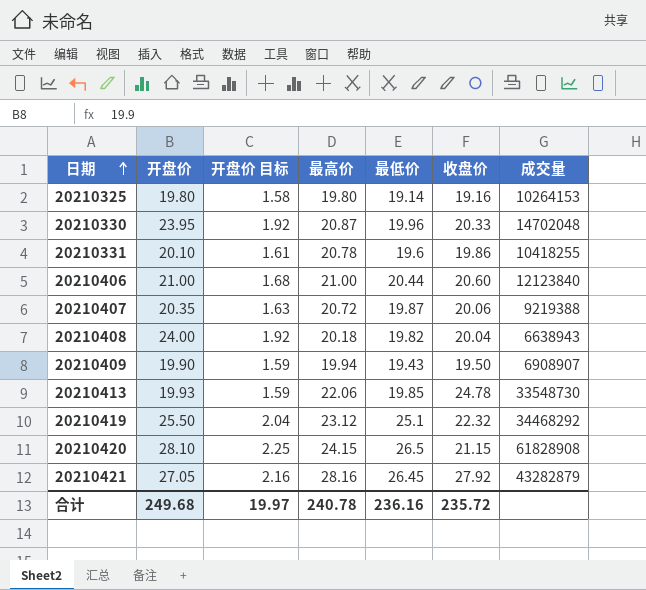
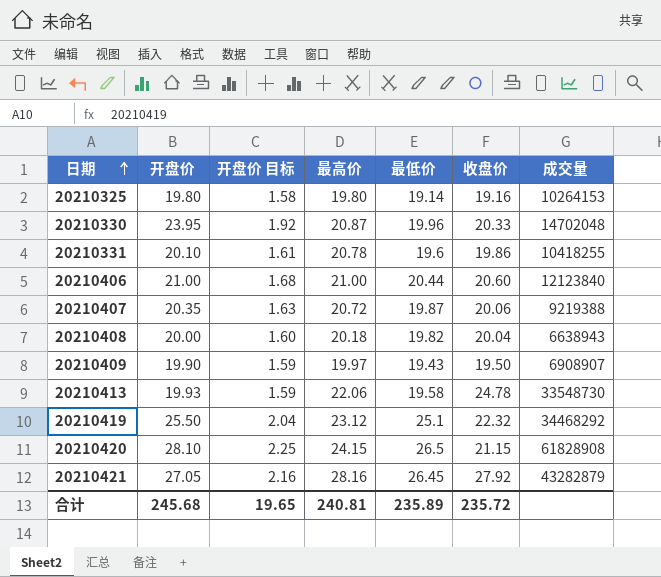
20210408 | 开盘价: 24.00 -> 20.00
20210408 | 开盘价 目标: 1.92 -> 1.60
20210409 | 最高价: 19.94 -> 19.97
20210413 | 最低价: 19.85 -> 19.58
合计 | 开盘价: 249.68 -> 245.68
合计 | 开盘价 目标: 19.97 -> 19.65
合计 | 最高价: 240.78 -> 240.81
合计 | 最低价: 236.16 -> 235.89

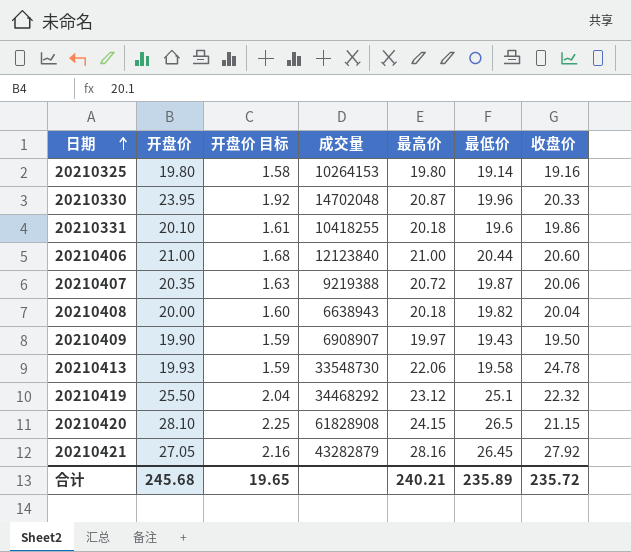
column 成交量 | position: 7 -> 4
20210331 | 最高价: 20.78 -> 20.18
合计 | 最高价: 240.81 -> 240.21

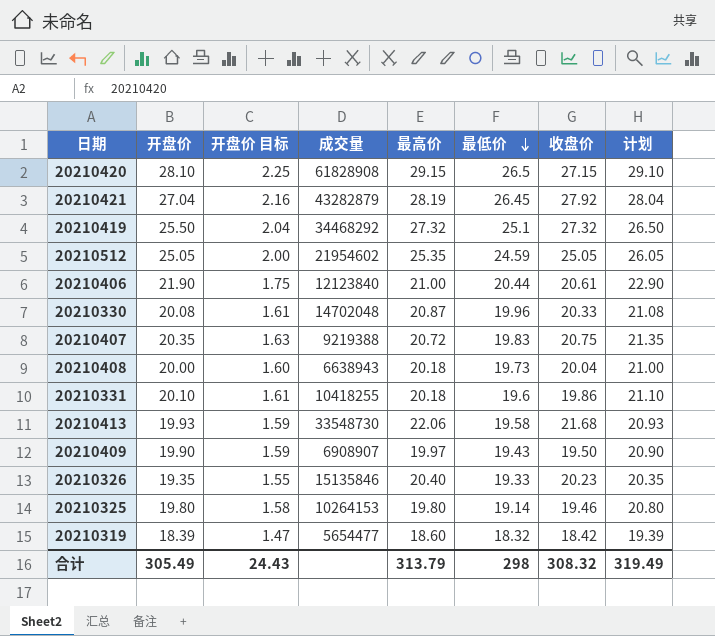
row order: 日期 ascending -> 最低价 descending
column 计划 | formula: none -> [开盘价] + 1
20210420 | 最高价: 24.15 -> 29.15
20210420 | 收盘价: 21.15 -> 27.15
20210421 | 开盘价: 27.05 -> 27.04
20210421 | 最高价: 28.16 -> 28.19
20210419 | 最高价: 23.12 -> 27.32
20210419 | 收盘价: 22.32 -> 27.32
row 20210512: none -> 25.05 | 2.00 | 21954602 | 25.35 | 24.59 | 25.05 | 26.05
20210406 | 开盘价: 21.00 -> 21.90
20210406 | 开盘价 目标: 1.68 -> 1.75
20210406 | 收盘价: 20.60 -> 20.61
20210330 | 开盘价: 23.95 -> 20.08
20210330 | 开盘价 目标: 1.92 -> 1.61
20210407 | 最低价: 19.87 -> 19.83
20210407 | 收盘价: 20.06 -> 20.75
20210408 | 最低价: 19.82 -> 19.73
20210413 | 收盘价: 24.78 -> 21.68
row 20210326: none -> 19.35 | 1.55 | 15135846 | 20.40 | 19.33 | 20.23 | 20.35
20210325 | 收盘价: 19.16 -> 19.46
row 20210319: none -> 18.39 | 1.47 | 5654477 | 18.60 | 18.32 | 18.42 | 19.39
合计 | 开盘价: 245.68 -> 305.49
合计 | 开盘价 目标: 19.65 -> 24.43
合计 | 最高价: 240.21 -> 313.79
合计 | 最低价: 235.89 -> 298
合计 | 收盘价: 235.72 -> 308.32

